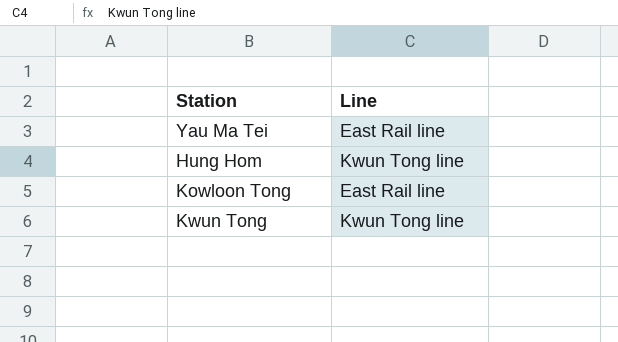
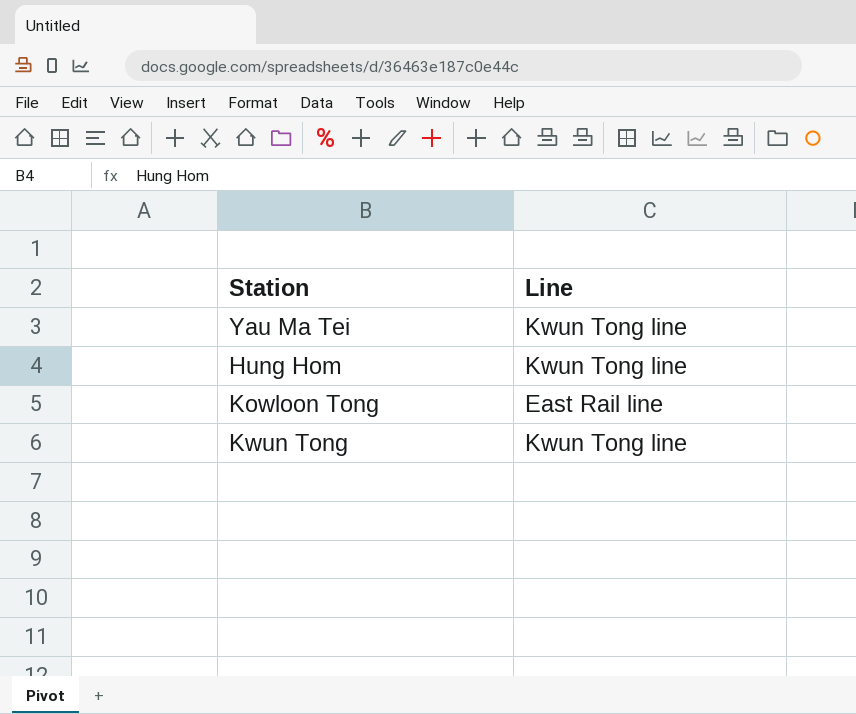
Yau Ma Tei | Line: East Rail line -> Kwun Tong line

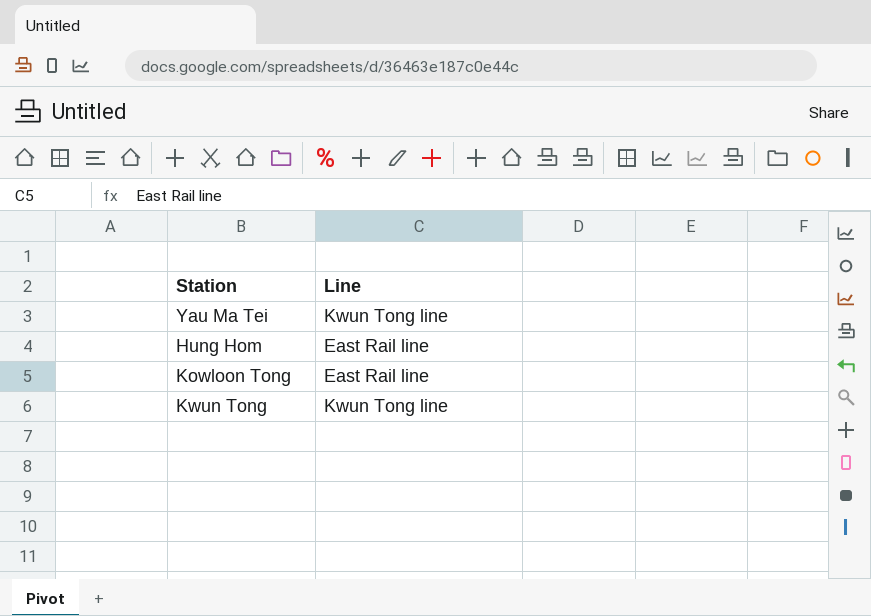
Hung Hom | Line: Kwun Tong line -> East Rail line

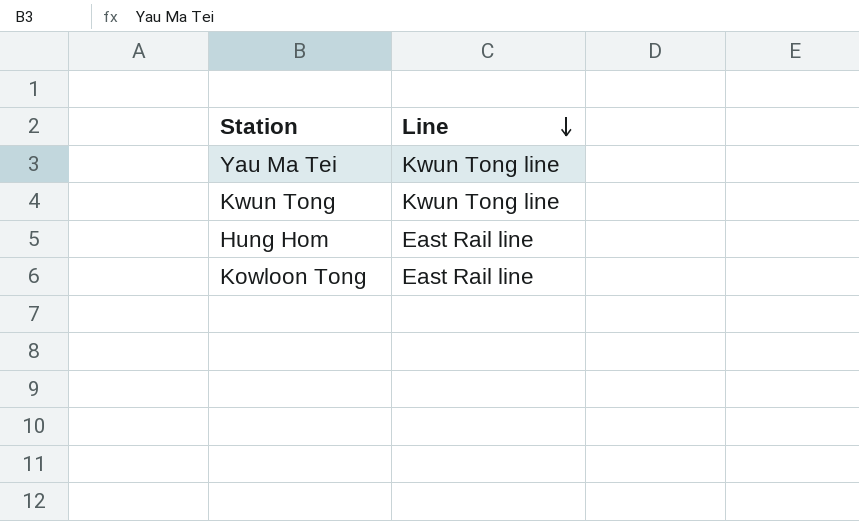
row order: none -> Line descending

